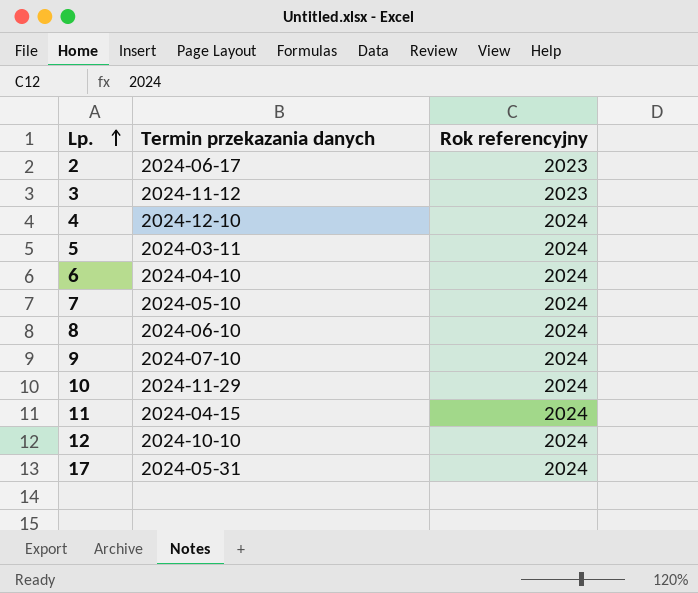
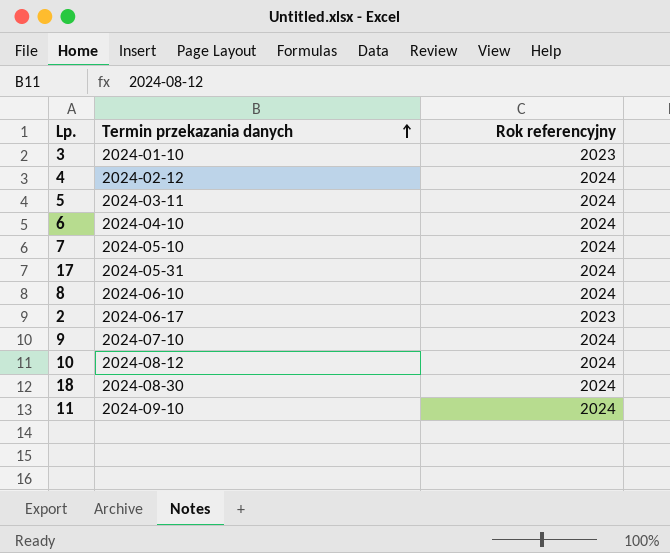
row order: Lp. ascending -> Termin przekazania danych ascending
row 12: 2024-10-10 | 2024 -> none
3 | Termin przekazania danych: 2024-11-12 -> 2024-01-10
4 | Termin przekazania danych: 2024-12-10 -> 2024-02-12
10 | Termin przekazania danych: 2024-11-29 -> 2024-08-12
row 18: none -> 2024-08-30 | 2024
11 | Termin przekazania danych: 2024-04-15 -> 2024-09-10

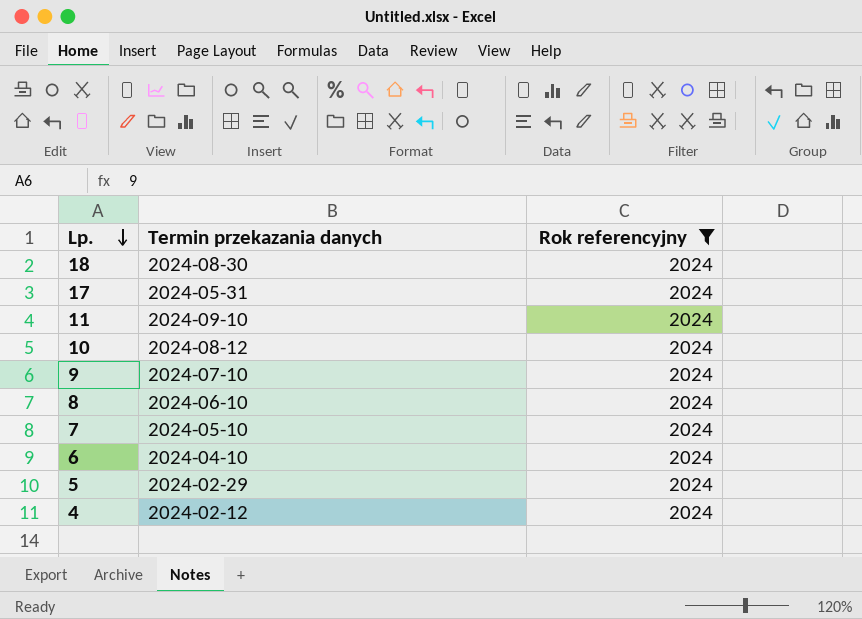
filter: none -> Rok referencyjny = 2024
row order: Termin przekazania danych ascending -> Lp. descending
5 | Termin przekazania danych: 2024-03-11 -> 2024-02-29

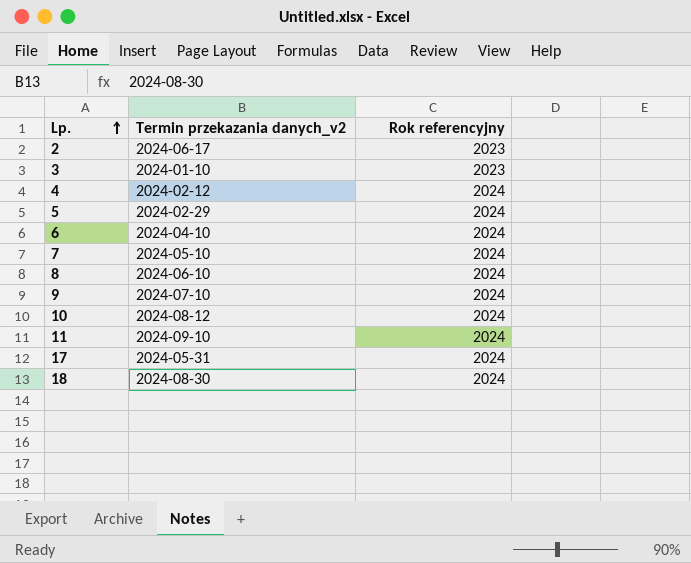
filter: Rok referencyjny = 2024 -> none
row order: Lp. descending -> Lp. ascending
column name: Termin przekazania danych -> Termin przekazania danych_v2

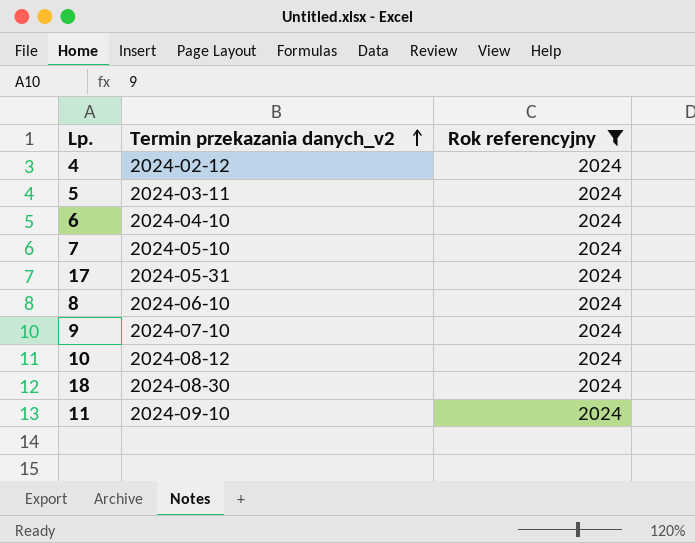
filter: none -> Rok referencyjny = 2024
row order: Lp. ascending -> Termin przekazania danych_v2 ascending
5 | Termin przekazania danych_v2: 2024-02-29 -> 2024-03-11

